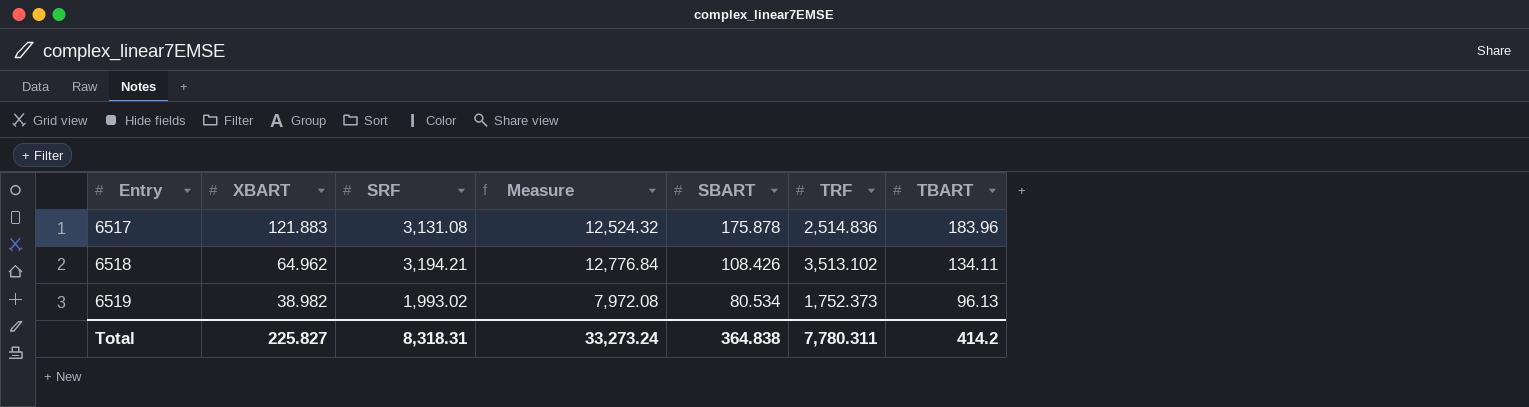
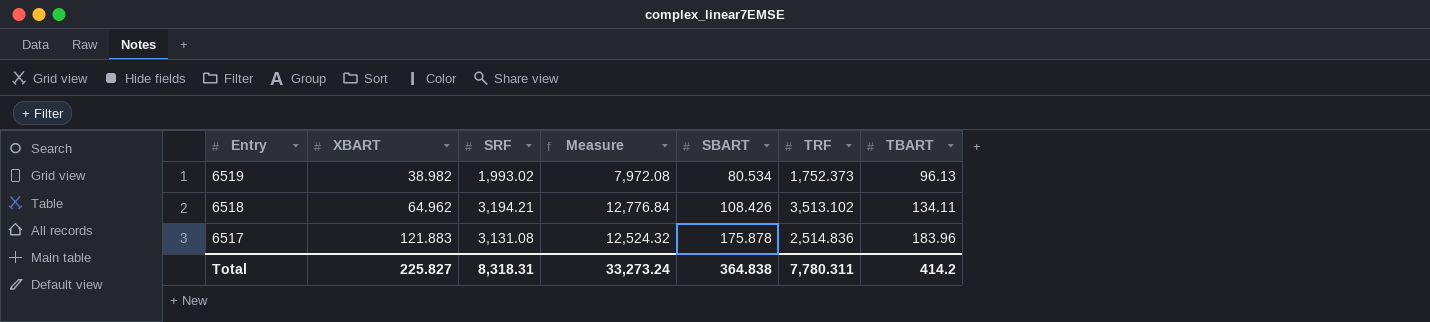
row order: Entry ascending -> Entry descending

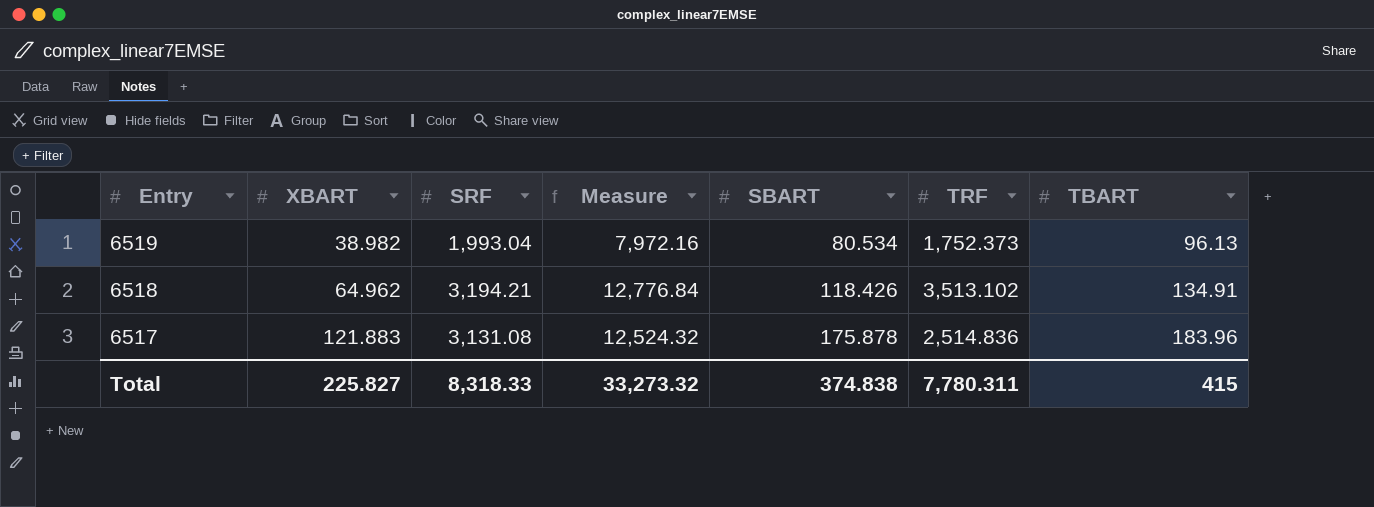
6519 | SRF: 1,993.02 -> 1,993.04
6519 | Measure: 7,972.08 -> 7,972.16
6518 | SBART: 108.426 -> 118.426
6518 | TBART: 134.11 -> 134.91
Total | SRF: 8,318.31 -> 8,318.33
Total | Measure: 33,273.24 -> 33,273.32
Total | SBART: 364.838 -> 374.838
Total | TBART: 414.2 -> 415

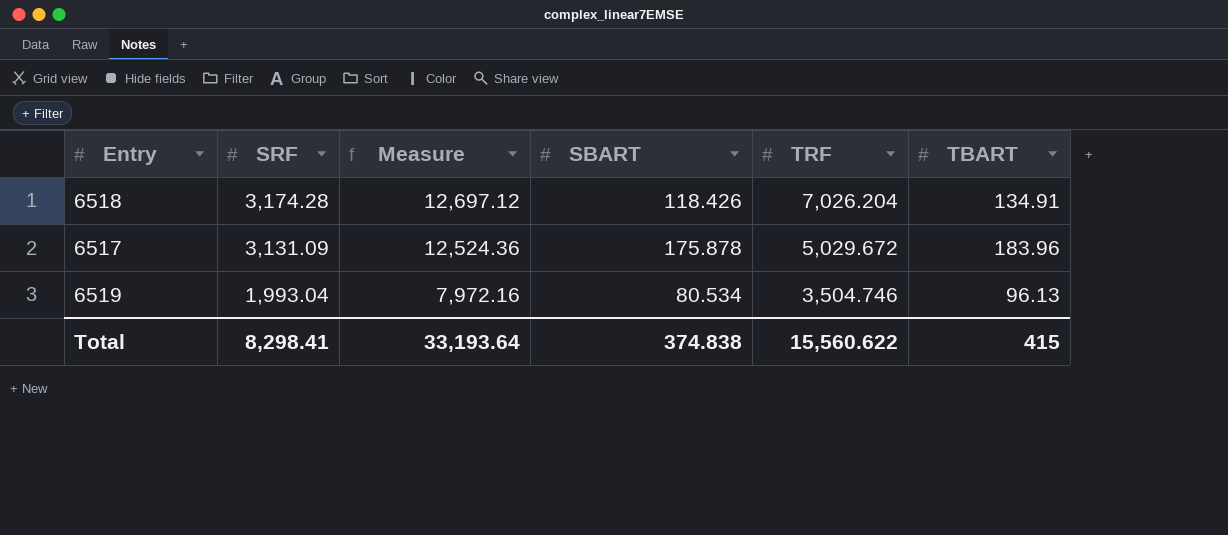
row order: Entry descending -> SRF descending
column XBART | position: 2 -> none
6518 | SRF: 3,194.21 -> 3,174.28
6518 | Measure: 12,776.84 -> 12,697.12
6518 | TRF: 3,513.102 -> 7,026.204
6517 | SRF: 3,131.08 -> 3,131.09
6517 | Measure: 12,524.32 -> 12,524.36
6517 | TRF: 2,514.836 -> 5,029.672
6519 | TRF: 1,752.373 -> 3,504.746
Total | SRF: 8,318.33 -> 8,298.41
Total | Measure: 33,273.32 -> 33,193.64
Total | TRF: 7,780.311 -> 15,560.622

